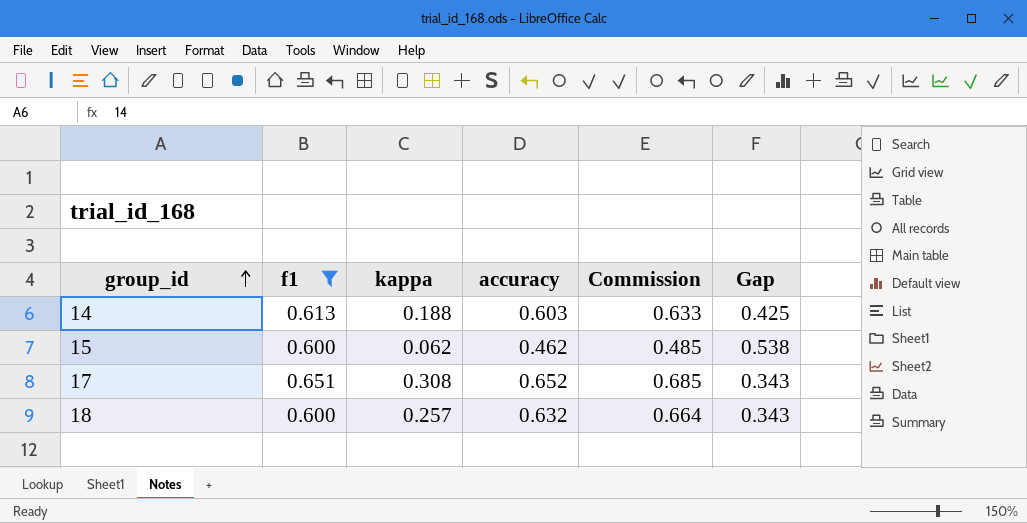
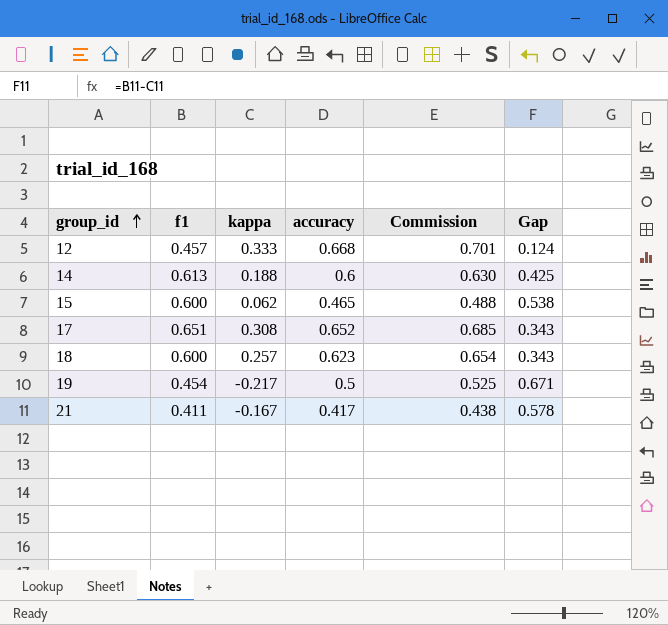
filter: f1 >= 0.600 -> none
14 | accuracy: 0.603 -> 0.6
14 | Commission: 0.633 -> 0.630
15 | accuracy: 0.462 -> 0.465
15 | Commission: 0.485 -> 0.488
18 | accuracy: 0.632 -> 0.623
18 | Commission: 0.664 -> 0.654

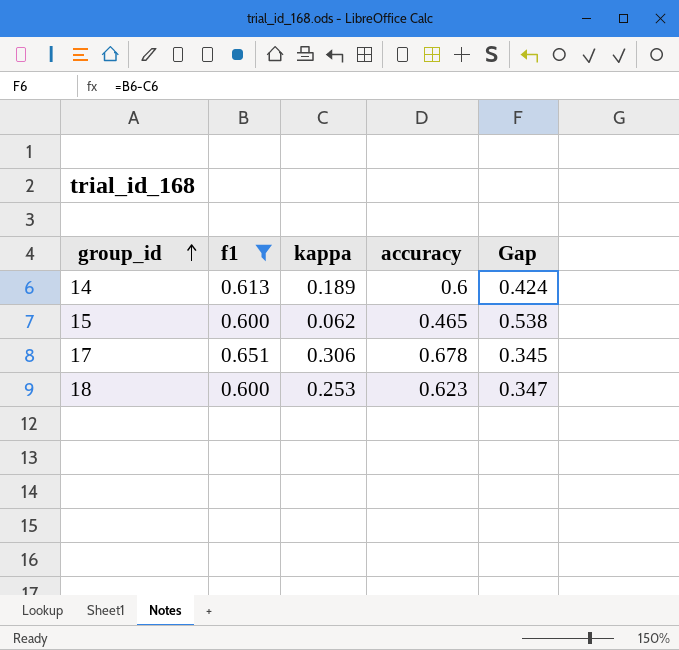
filter: none -> f1 >= 0.600
column Commission | formula: [accuracy] * 1.05 -> none
14 | kappa: 0.188 -> 0.189
14 | Gap: 0.425 -> 0.424
17 | kappa: 0.308 -> 0.306
17 | accuracy: 0.652 -> 0.678
17 | Gap: 0.343 -> 0.345
18 | kappa: 0.257 -> 0.253
18 | Gap: 0.343 -> 0.347

